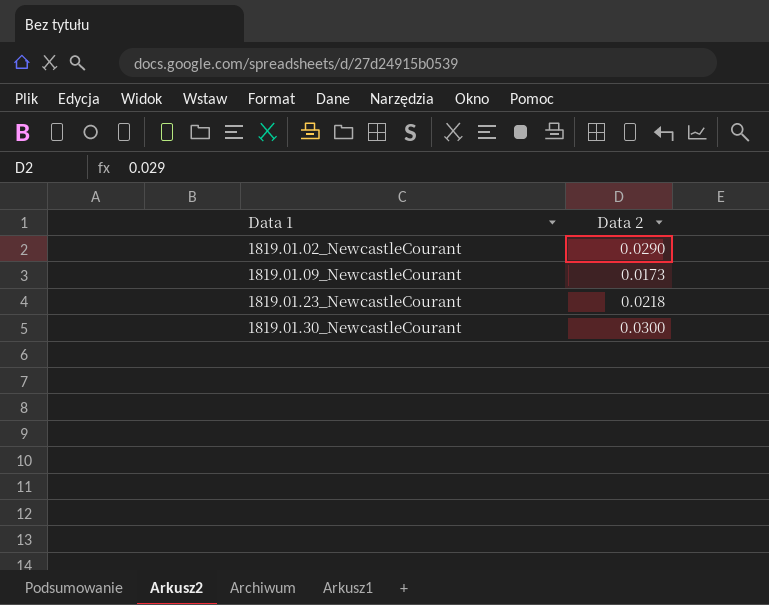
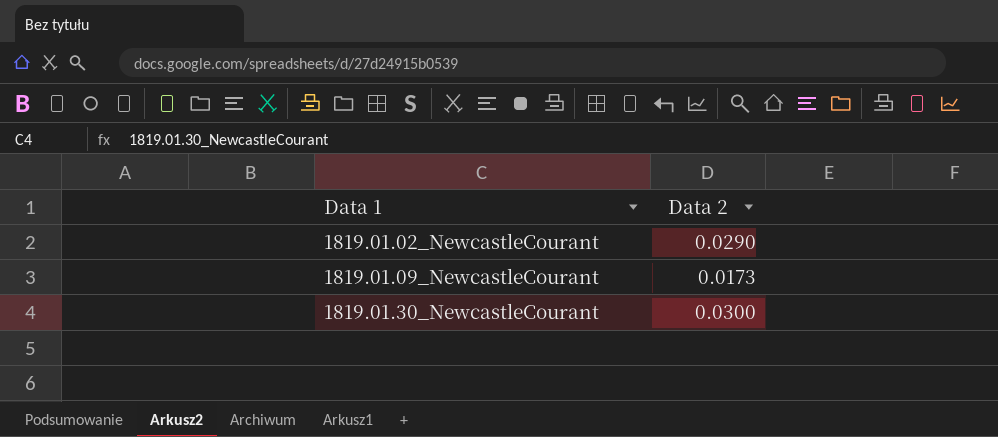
row 1819.01.23_NewcastleCourant: 0.0218 -> none

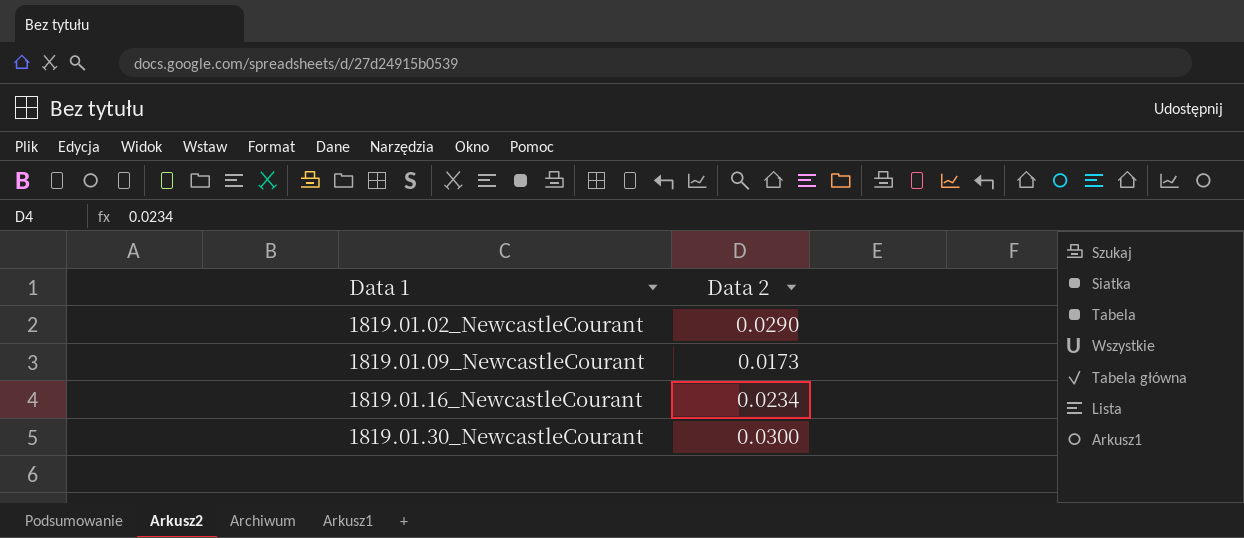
row 1819.01.16_NewcastleCourant: none -> 0.0234

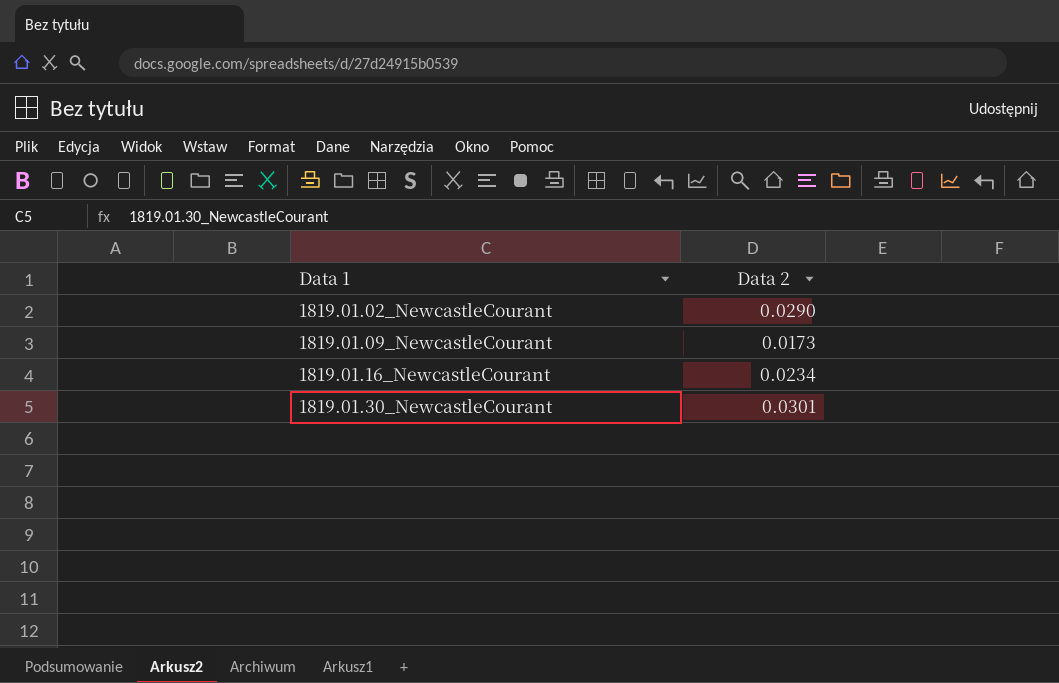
1819.01.30_NewcastleCourant | Data 2: 0.0300 -> 0.0301

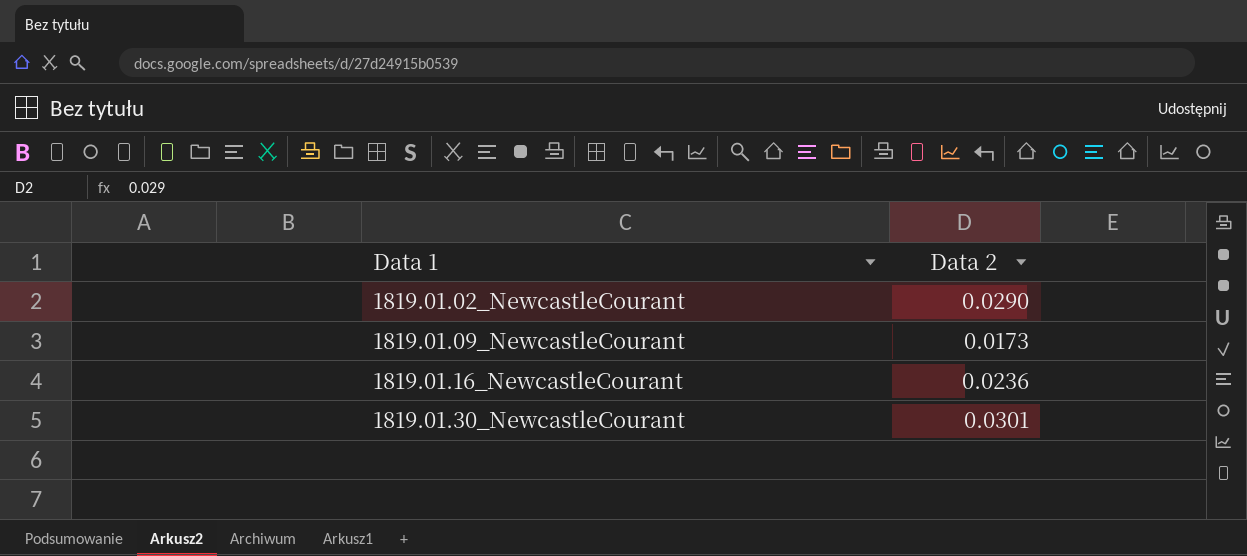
1819.01.16_NewcastleCourant | Data 2: 0.0234 -> 0.0236

